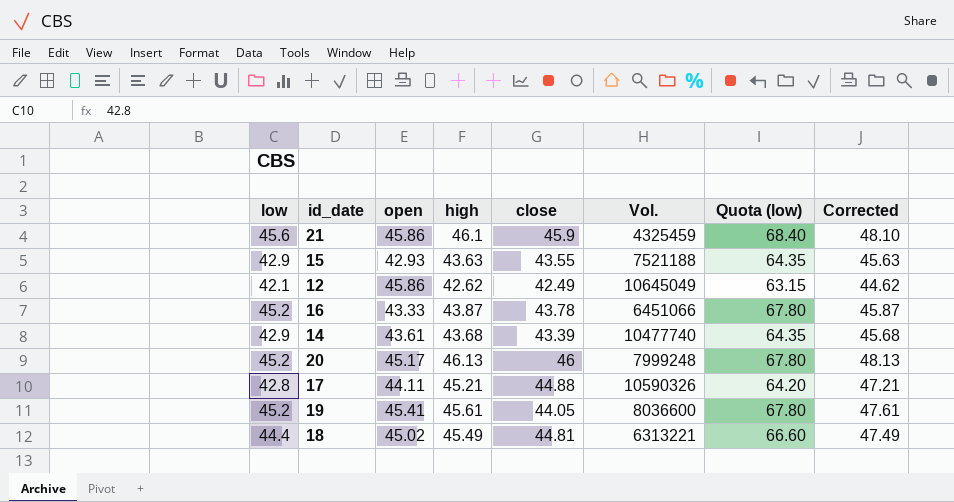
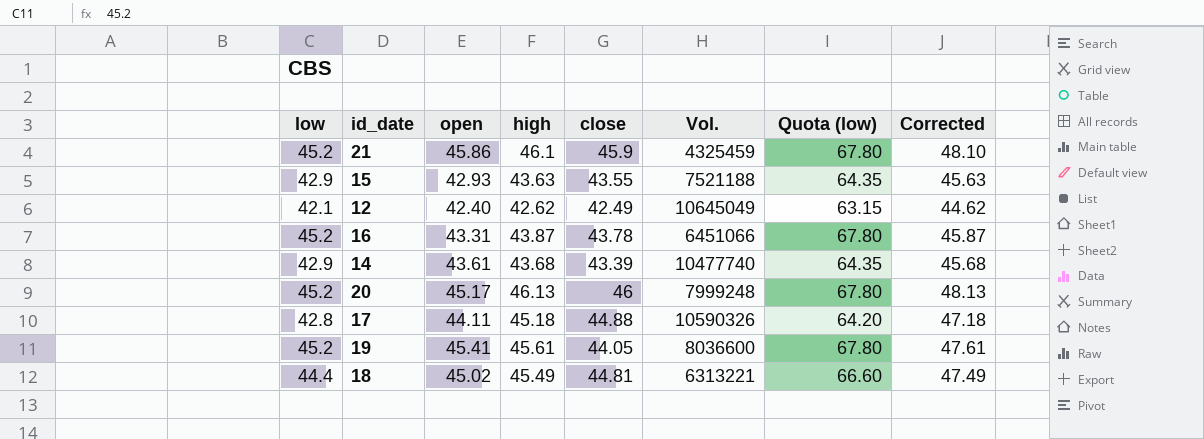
21 | low: 45.6 -> 45.2
21 | Quota (low): 68.40 -> 67.80
12 | open: 45.86 -> 42.40
16 | open: 43.33 -> 43.31
17 | high: 45.21 -> 45.18
17 | Corrected: 47.21 -> 47.18

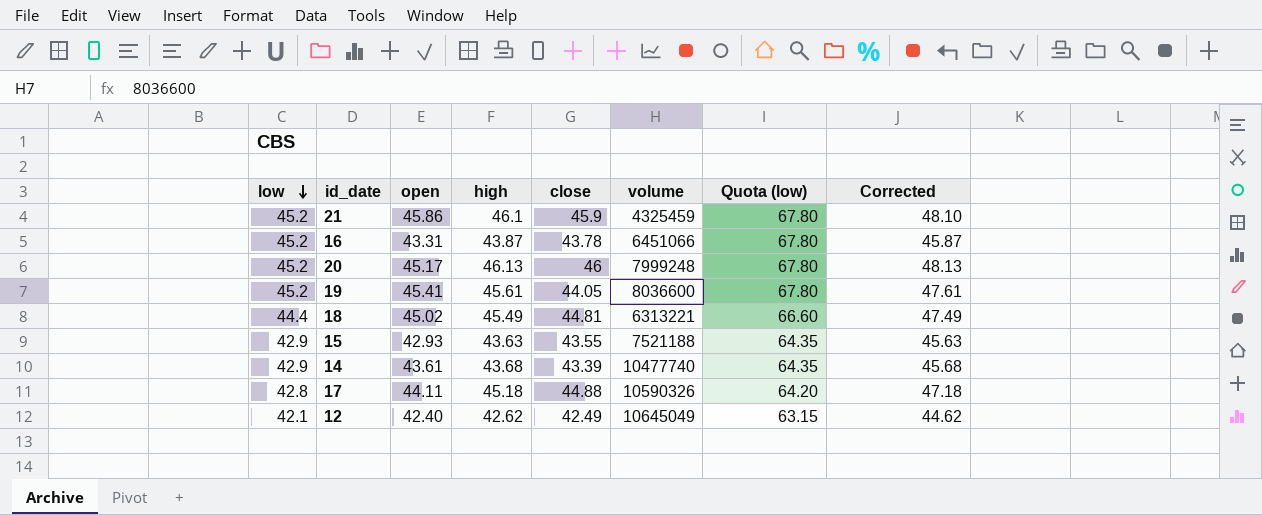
row order: none -> low descending
column name: Vol. -> volume

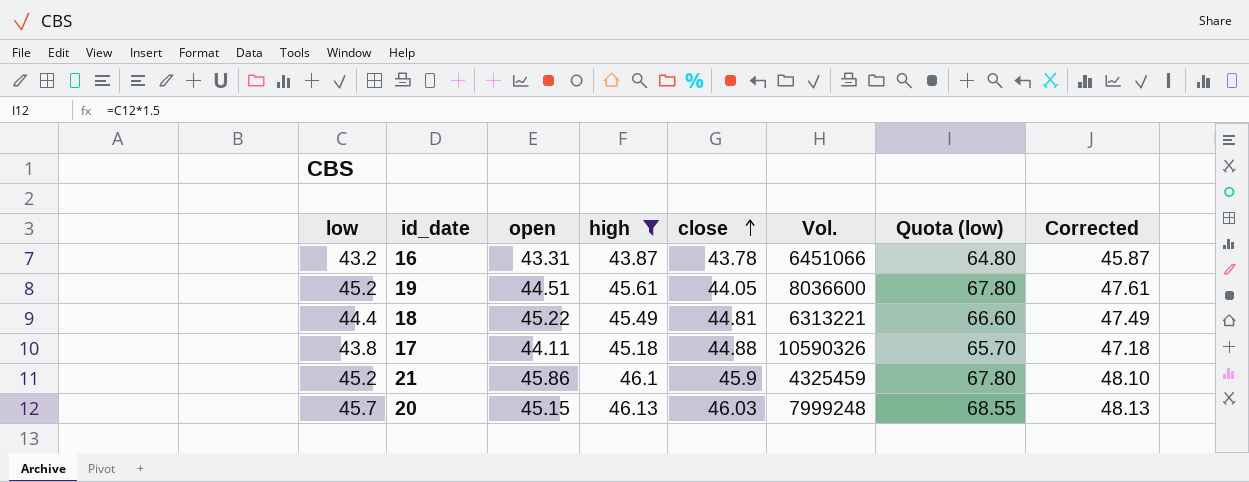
filter: none -> high >= 43.87
row order: low descending -> close ascending
column name: volume -> Vol.
16 | low: 45.2 -> 43.2
16 | Quota (low): 67.80 -> 64.80
19 | open: 45.41 -> 44.51
18 | open: 45.02 -> 45.22
17 | low: 42.8 -> 43.8
17 | Quota (low): 64.20 -> 65.70
20 | low: 45.2 -> 45.7
20 | open: 45.17 -> 45.15
20 | close: 46 -> 46.03
20 | Quota (low): 67.80 -> 68.55

